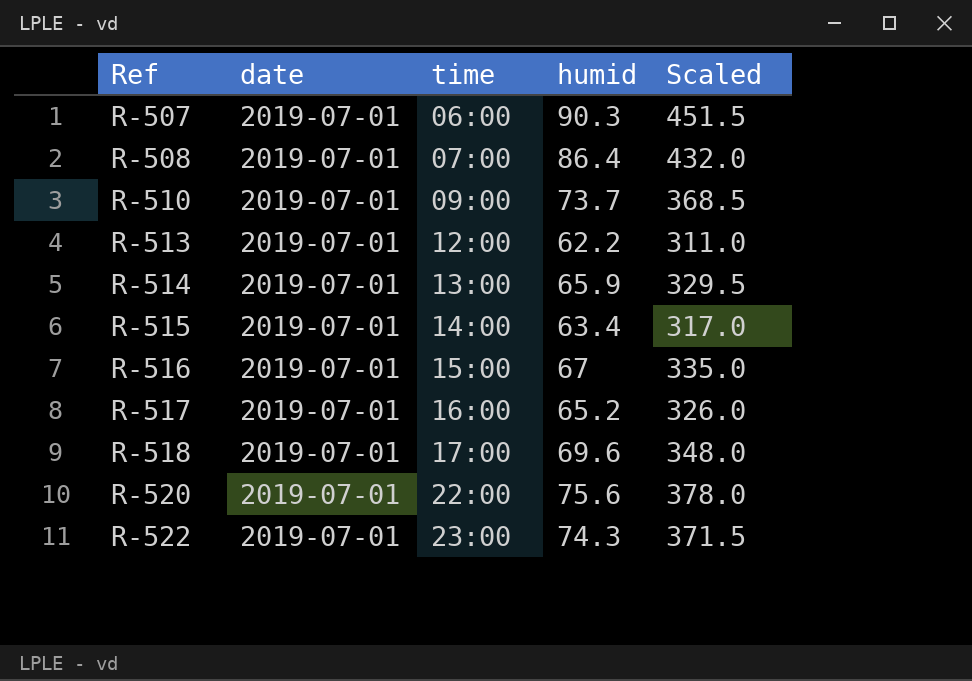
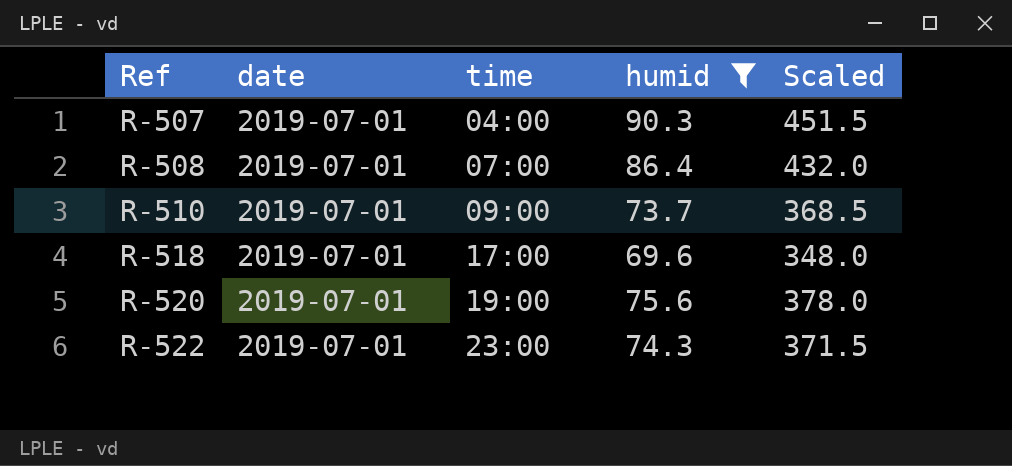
filter: none -> humid >= 69.6
R-507 | time: 06:00 -> 04:00
R-520 | time: 22:00 -> 19:00

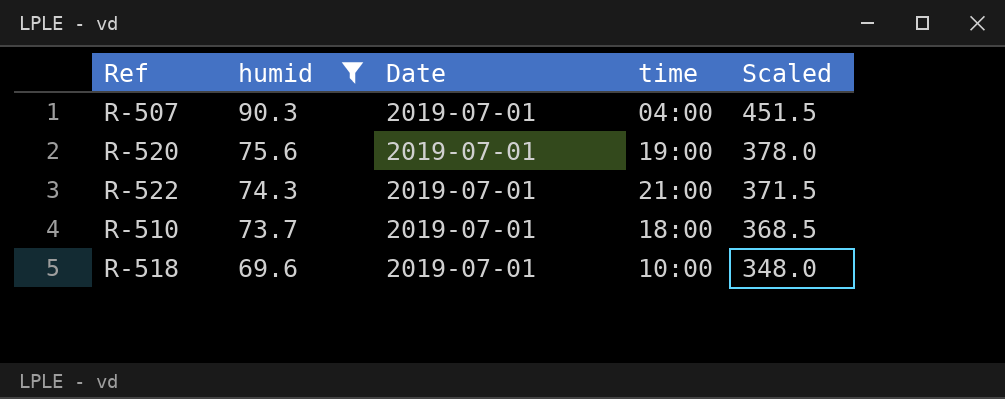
row order: Ref ascending -> humid descending
column humid | position: 4 -> 2
column name: date -> Date
row R-508: 2019-07-01 | 07:00 | 86.4 | 432.0 -> none
R-522 | time: 23:00 -> 21:00
R-510 | time: 09:00 -> 18:00
R-518 | time: 17:00 -> 10:00

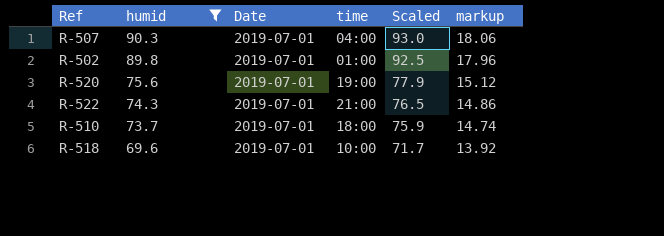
column Scaled | formula: [humid] * 5 -> [humid] * 1.03
column markup | formula: none -> [humid] * 0.2
row R-502: none -> 89.8 | 2019-07-01 | 01:00 | 92.5 | 17.96

